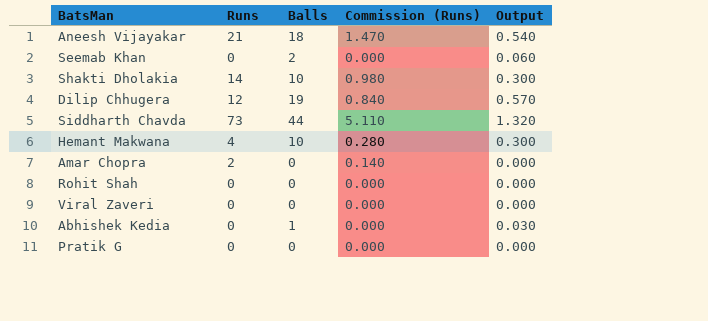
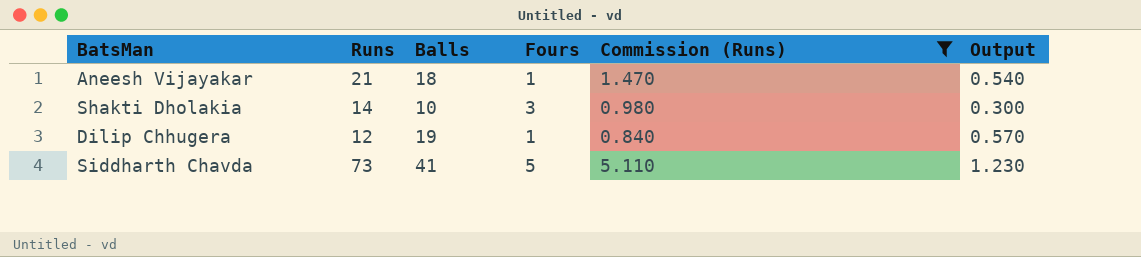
filter: none -> Commission (Runs) >= 0.840
column Fours | position: none -> 4
Siddharth Chavda | Balls: 44 -> 41
Siddharth Chavda | Output: 1.320 -> 1.230

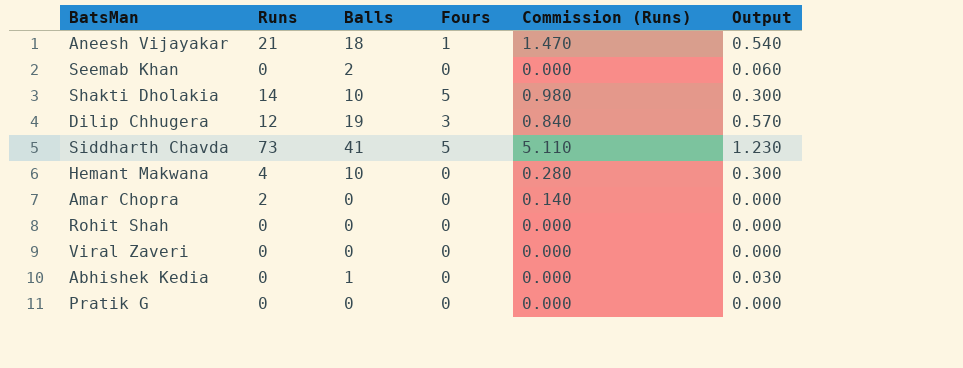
filter: Commission (Runs) >= 0.840 -> none
Shakti Dholakia | Fours: 3 -> 5
Dilip Chhugera | Fours: 1 -> 3

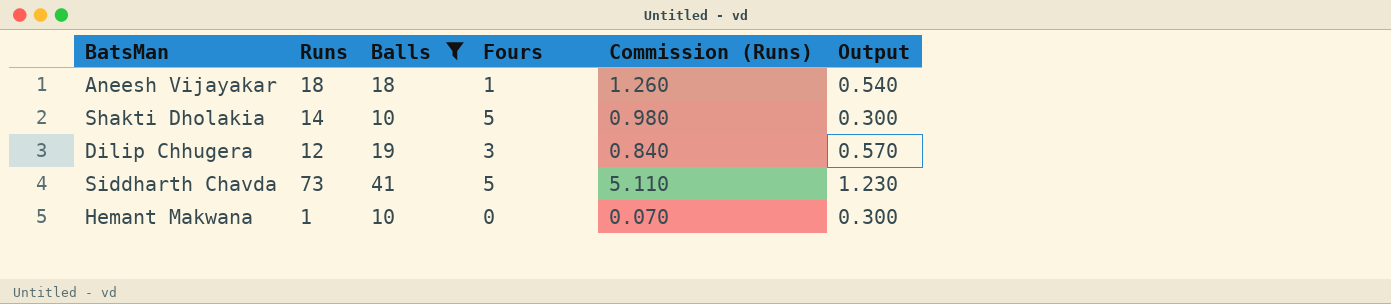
filter: none -> Balls >= 10
Aneesh Vijayakar | Runs: 21 -> 18
Aneesh Vijayakar | Commission (Runs): 1.470 -> 1.260
Hemant Makwana | Runs: 4 -> 1
Hemant Makwana | Commission (Runs): 0.280 -> 0.070

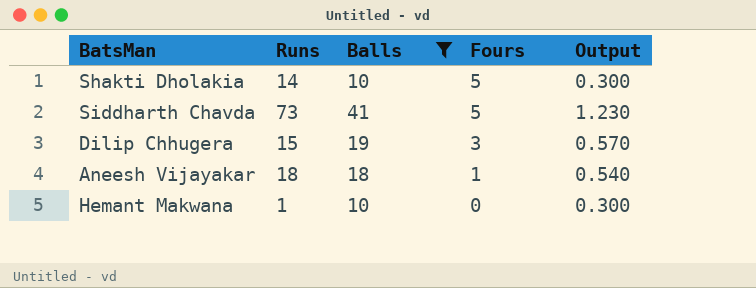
row order: none -> Fours descending
column Commission (Runs) | formula: [Runs] * 0.07 -> none
Dilip Chhugera | Runs: 12 -> 15

